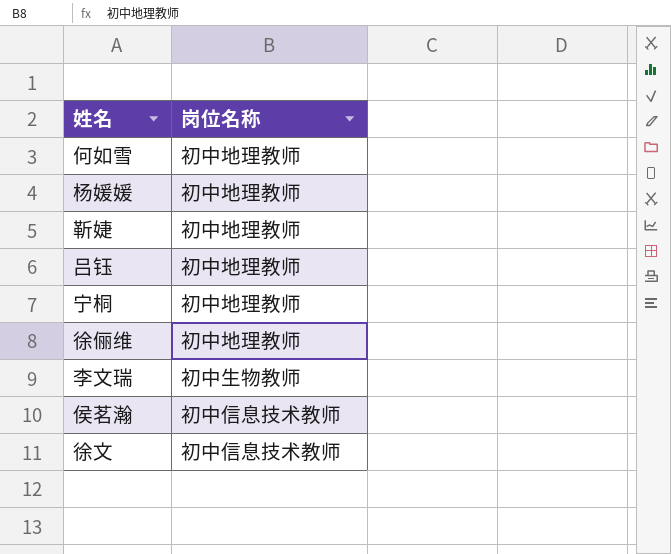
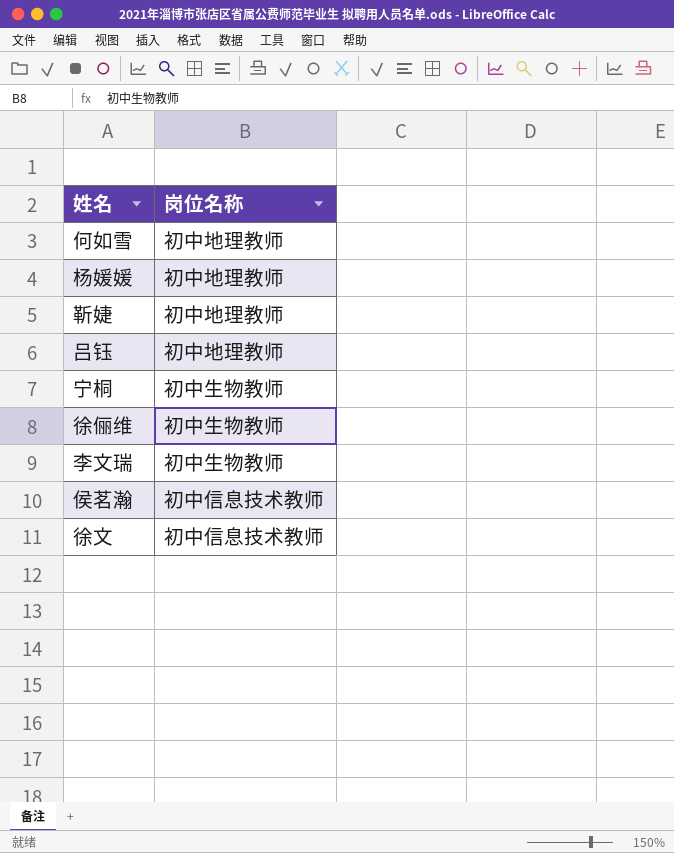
宁桐 | 岗位名称: 初中地理教师 -> 初中生物教师
徐俪维 | 岗位名称: 初中地理教师 -> 初中生物教师

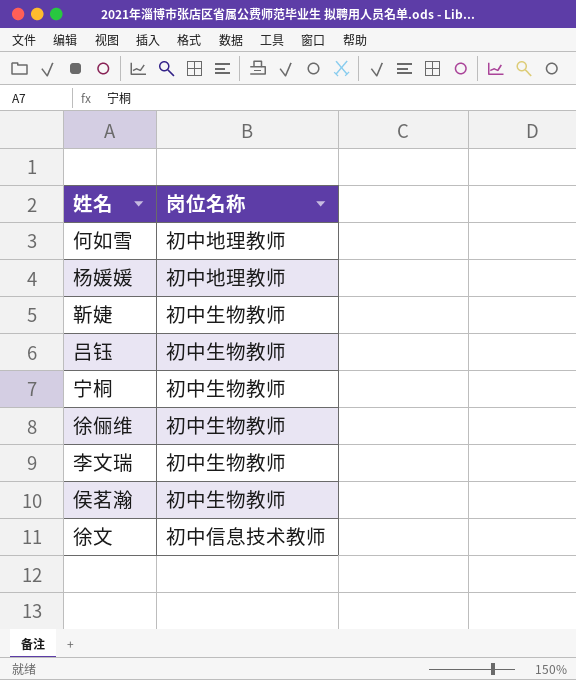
靳婕 | 岗位名称: 初中地理教师 -> 初中生物教师
吕钰 | 岗位名称: 初中地理教师 -> 初中生物教师
侯茗瀚 | 岗位名称: 初中信息技术教师 -> 初中生物教师

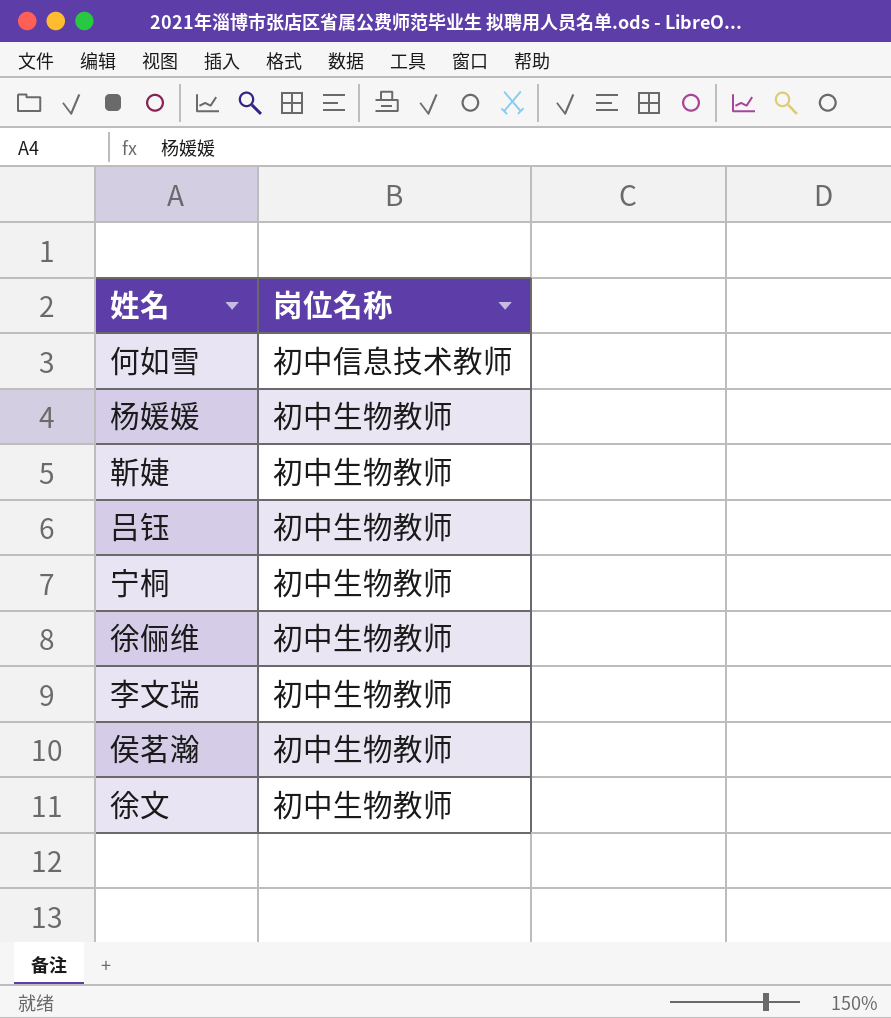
何如雪 | 岗位名称: 初中地理教师 -> 初中信息技术教师
杨媛媛 | 岗位名称: 初中地理教师 -> 初中生物教师
徐文 | 岗位名称: 初中信息技术教师 -> 初中生物教师

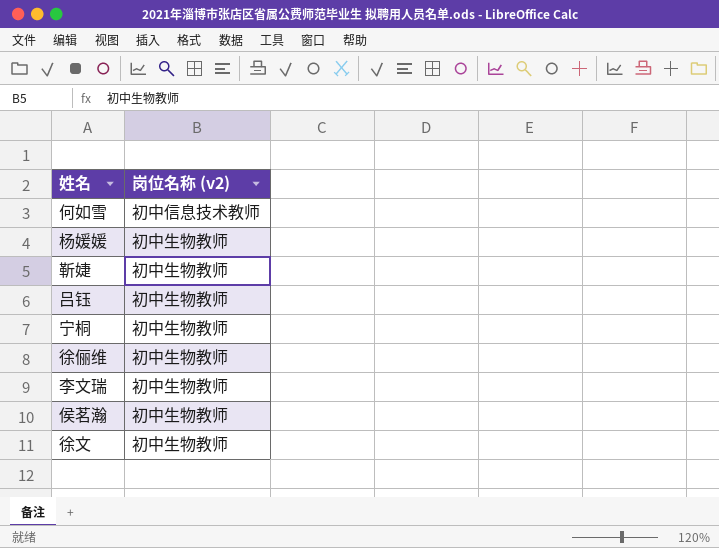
column name: 岗位名称 -> 岗位名称 (v2)

